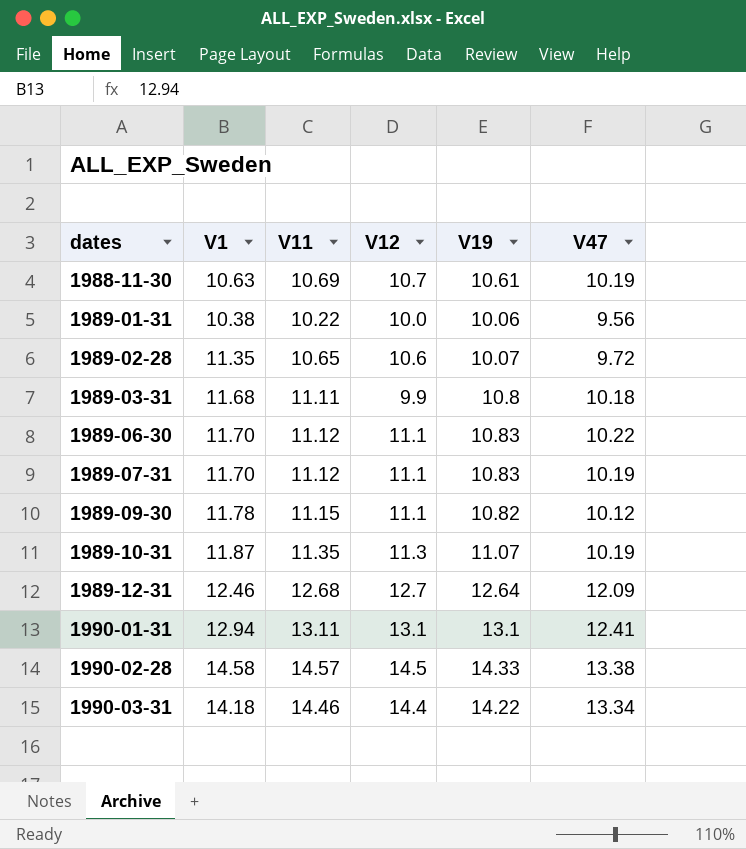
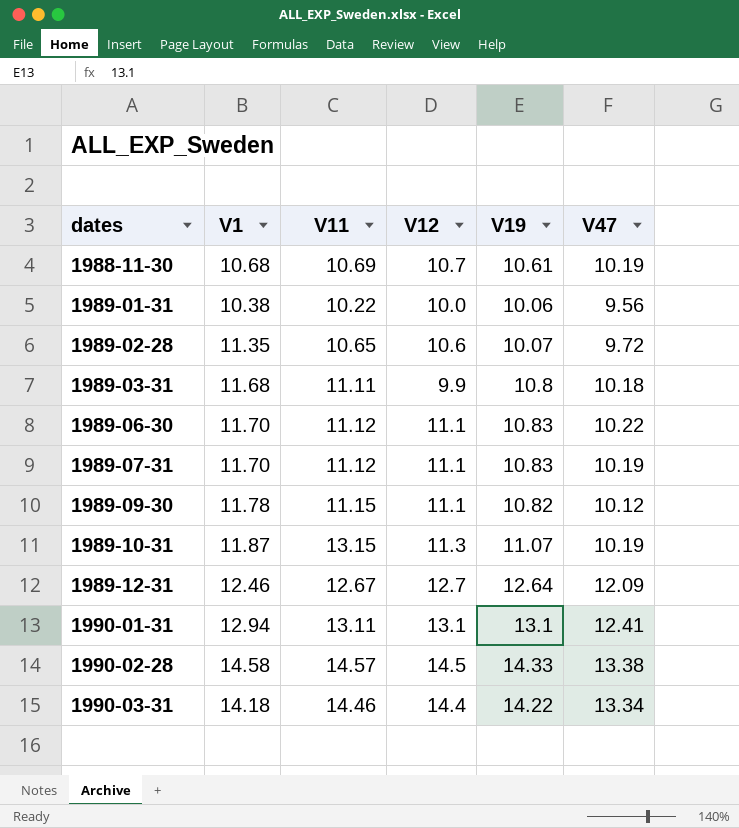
1988-11-30 | V1: 10.63 -> 10.68
1989-10-31 | V11: 11.35 -> 13.15
1989-12-31 | V11: 12.68 -> 12.67

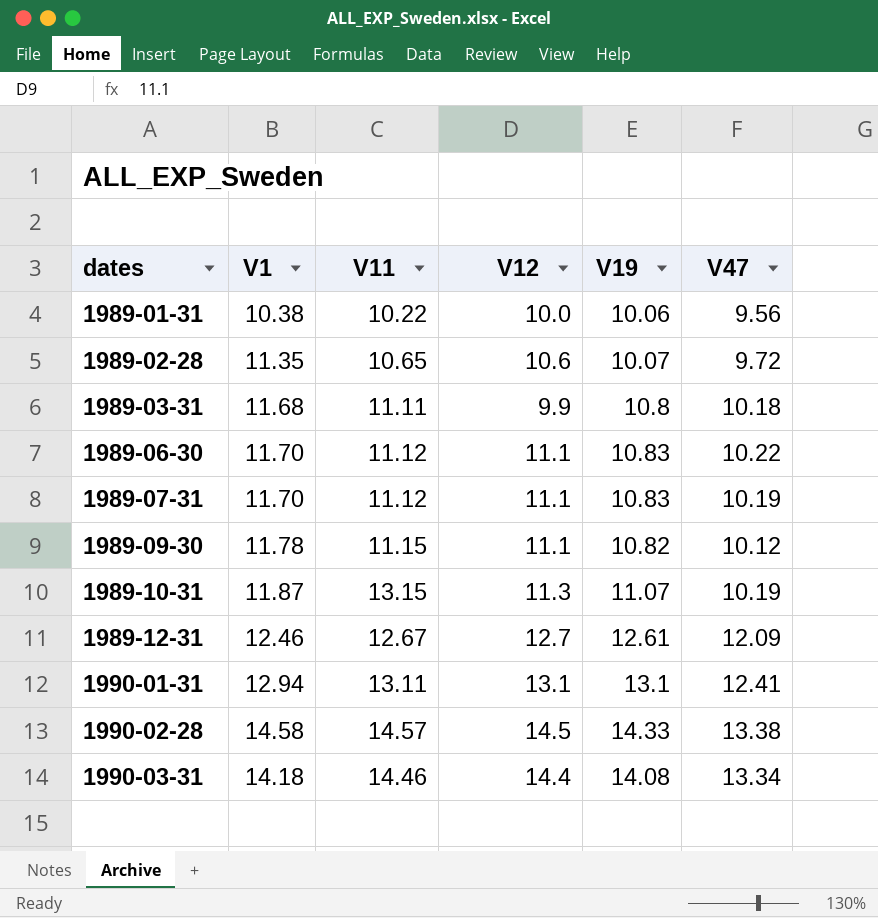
row 1988-11-30: 10.68 | 10.69 | 10.7 | 10.61 | 10.19 -> none
1989-12-31 | V19: 12.64 -> 12.61
1990-03-31 | V19: 14.22 -> 14.08

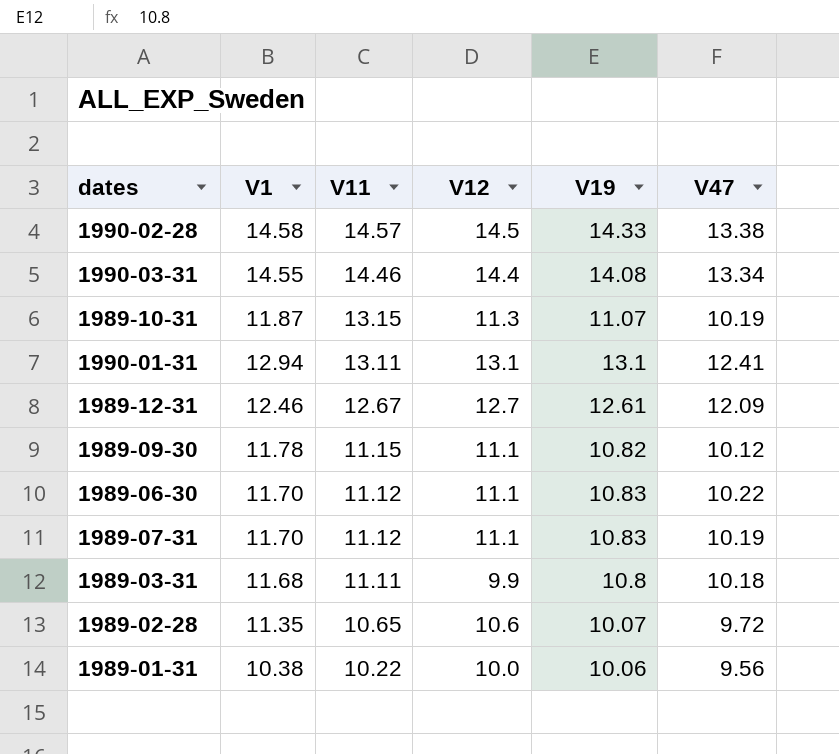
row order: dates ascending -> V11 descending
1990-03-31 | V1: 14.18 -> 14.55

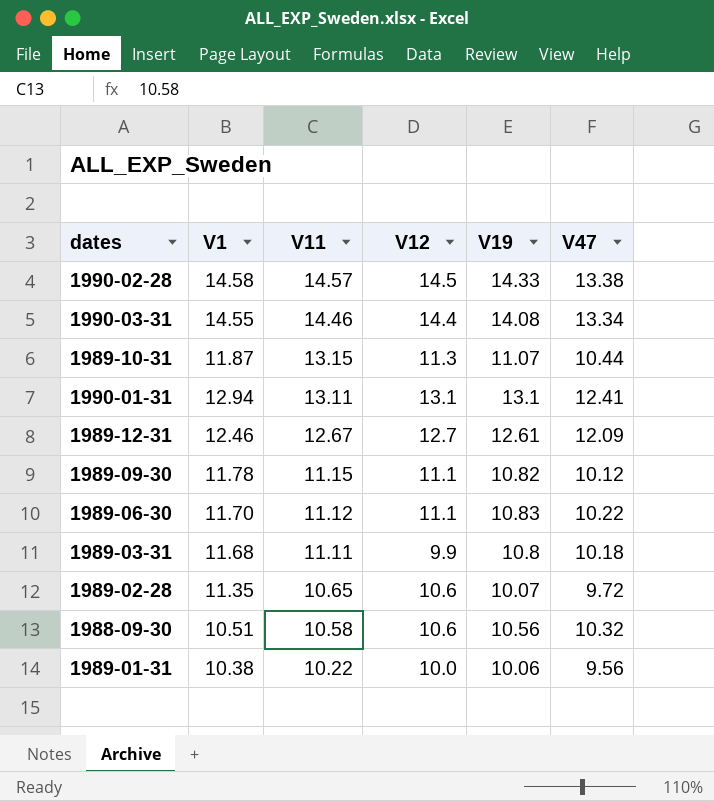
row 1989-07-31: 11.70 | 11.12 | 11.1 | 10.83 | 10.19 -> none
1989-10-31 | V47: 10.19 -> 10.44
row 1988-09-30: none -> 10.51 | 10.58 | 10.6 | 10.56 | 10.32

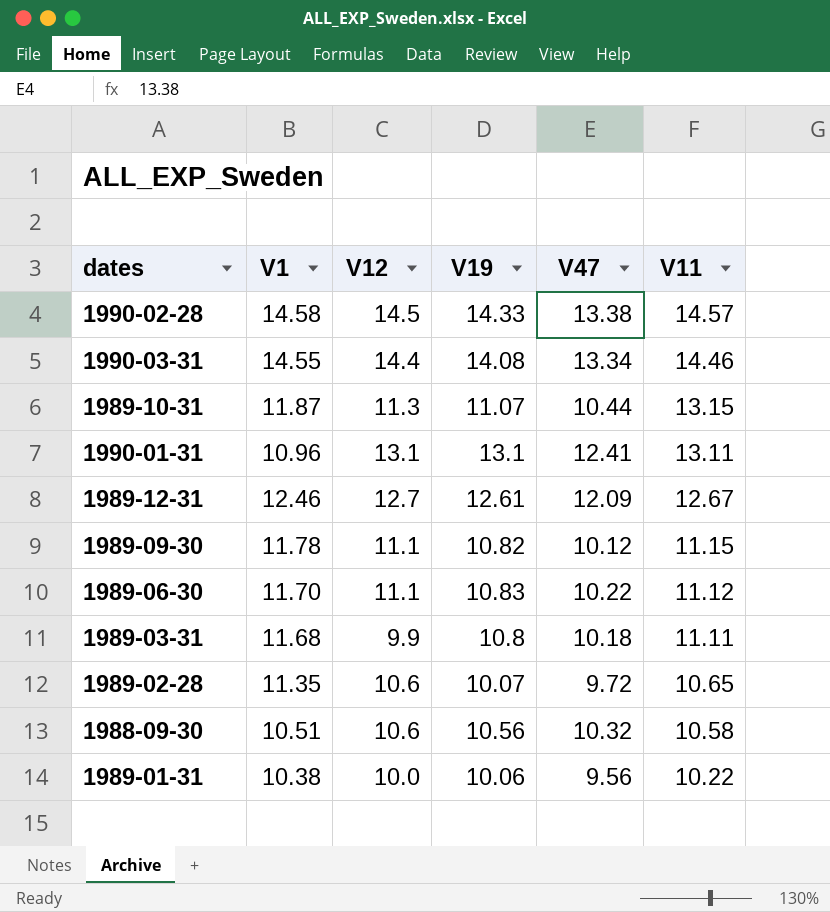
column V11 | position: 3 -> 6
1990-01-31 | V1: 12.94 -> 10.96

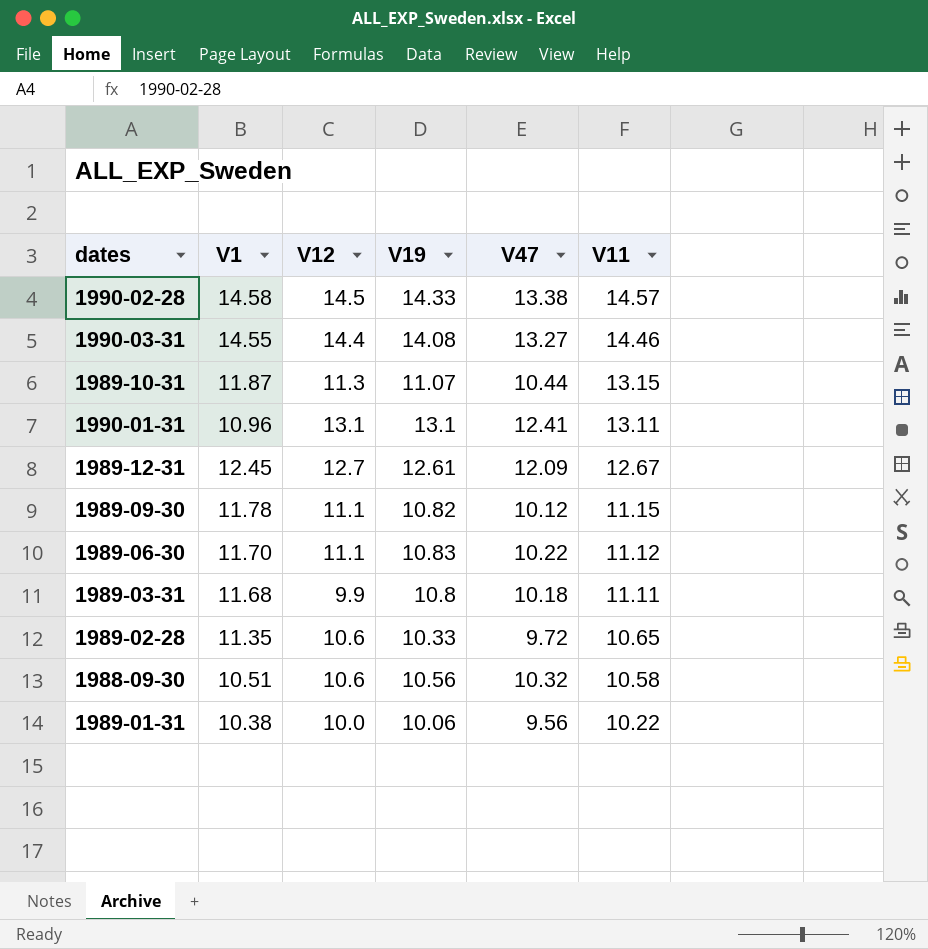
1990-03-31 | V47: 13.34 -> 13.27
1989-12-31 | V1: 12.46 -> 12.45
1989-02-28 | V19: 10.07 -> 10.33

